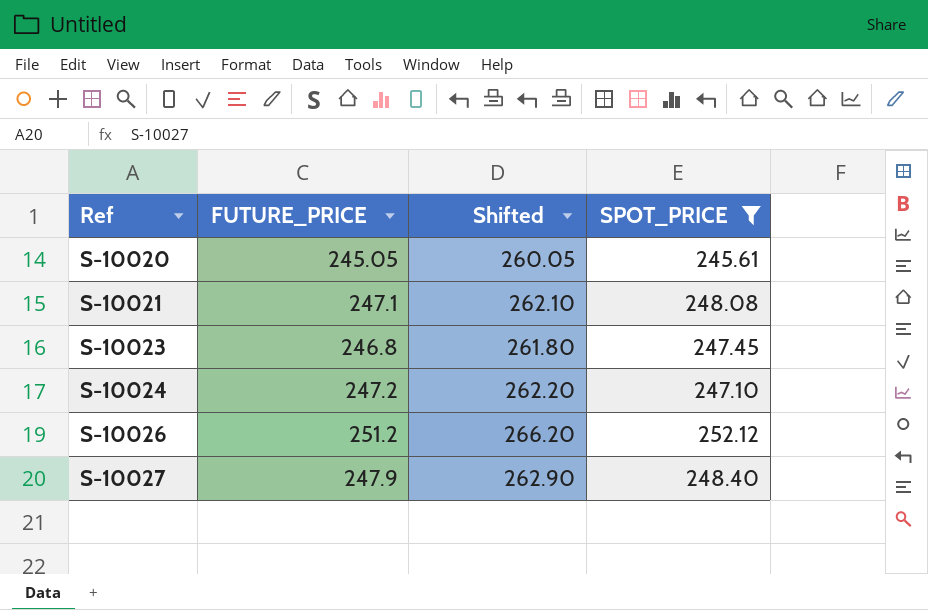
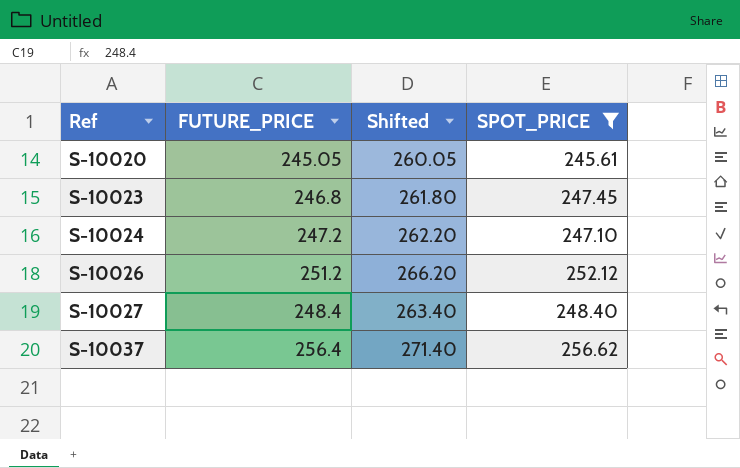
row S-10021: 247.1 | 262.10 | 248.08 -> none
S-10027 | FUTURE_PRICE: 247.9 -> 248.4
S-10027 | Shifted: 262.90 -> 263.40
row S-10037: none -> 256.4 | 271.40 | 256.62

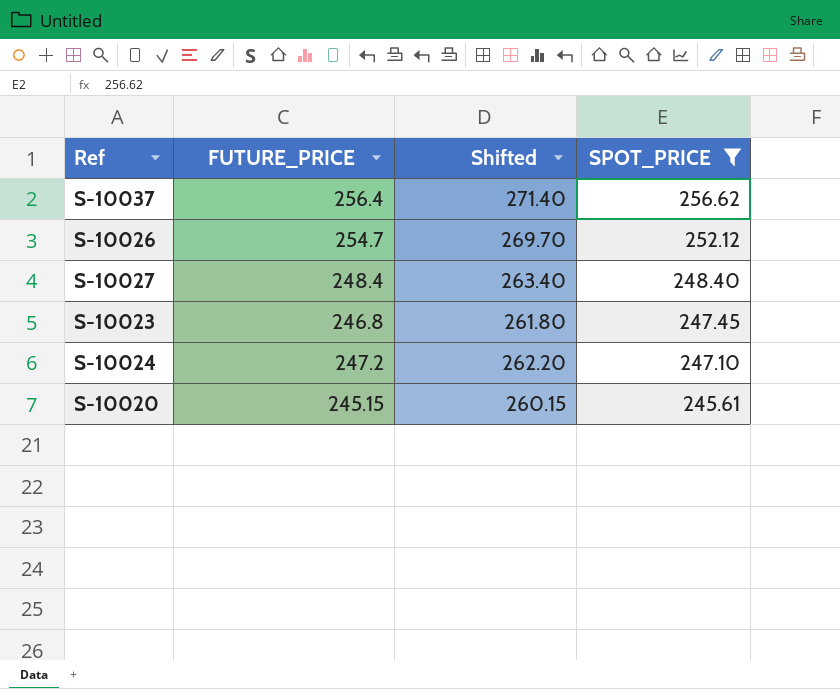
row order: Ref ascending -> SPOT_PRICE descending
S-10026 | FUTURE_PRICE: 251.2 -> 254.7
S-10026 | Shifted: 266.20 -> 269.70
S-10020 | FUTURE_PRICE: 245.05 -> 245.15
S-10020 | Shifted: 260.05 -> 260.15

